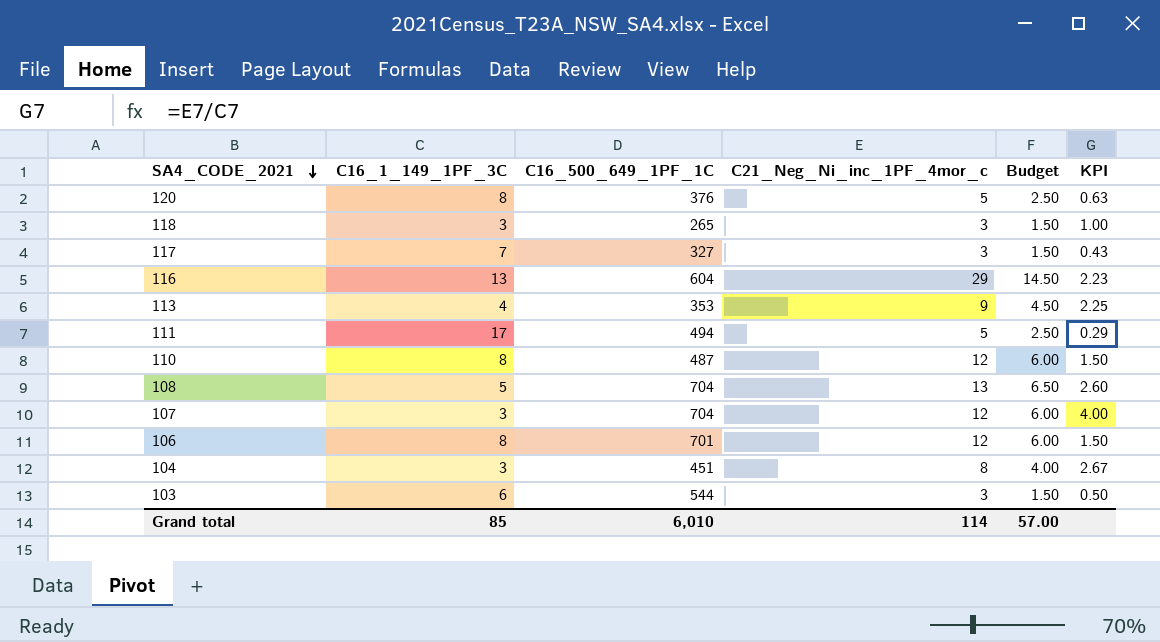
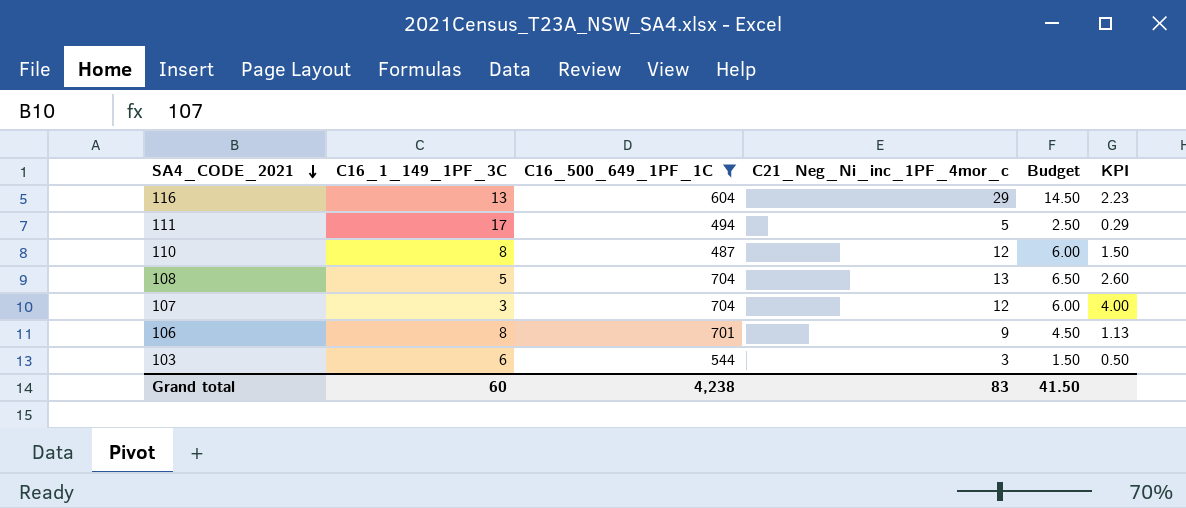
filter: none -> C16_500_649_1PF_1C >= 487
106 | C21_Neg_Ni_inc_1PF_4mor_c: 12 -> 9
106 | Budget: 6.00 -> 4.50
106 | KPI: 1.50 -> 1.13
Grand total | C16_1_149_1PF_3C: 85 -> 60
Grand total | C16_500_649_1PF_1C: 6,010 -> 4,238
Grand total | C21_Neg_Ni_inc_1PF_4mor_c: 114 -> 83
Grand total | Budget: 57.00 -> 41.50

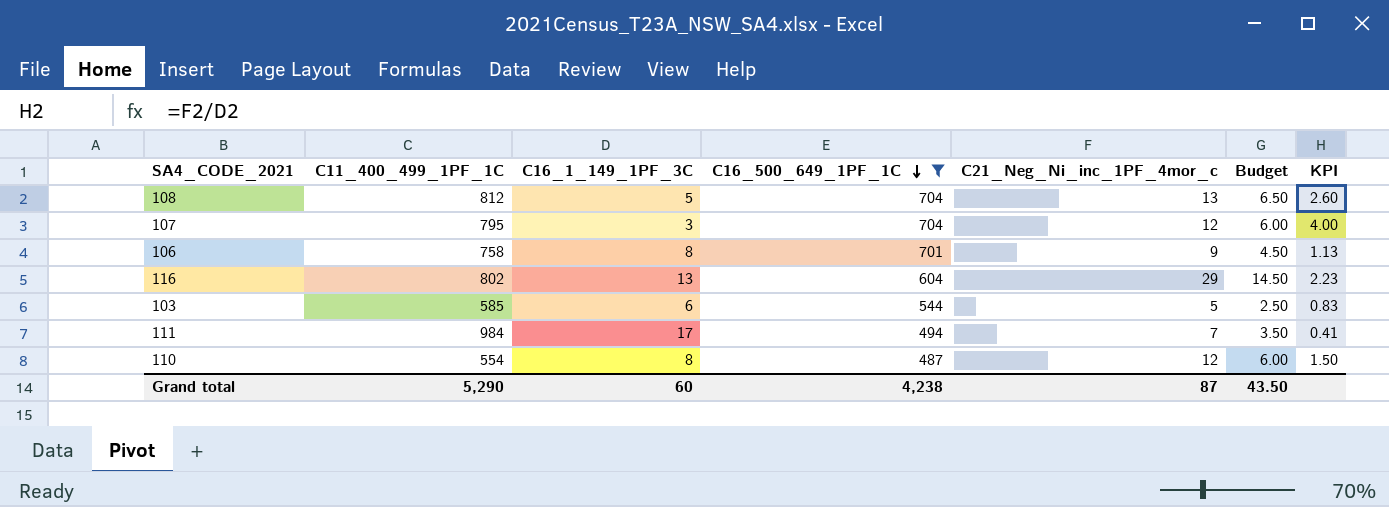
row order: SA4_CODE_2021 descending -> C16_500_649_1PF_1C descending
column C11_400_499_1PF_1C | position: none -> 2
103 | C21_Neg_Ni_inc_1PF_4mor_c: 3 -> 5
103 | Budget: 1.50 -> 2.50
103 | KPI: 0.50 -> 0.83
111 | C21_Neg_Ni_inc_1PF_4mor_c: 5 -> 7
111 | Budget: 2.50 -> 3.50
111 | KPI: 0.29 -> 0.41
Grand total | C21_Neg_Ni_inc_1PF_4mor_c: 83 -> 87
Grand total | Budget: 41.50 -> 43.50

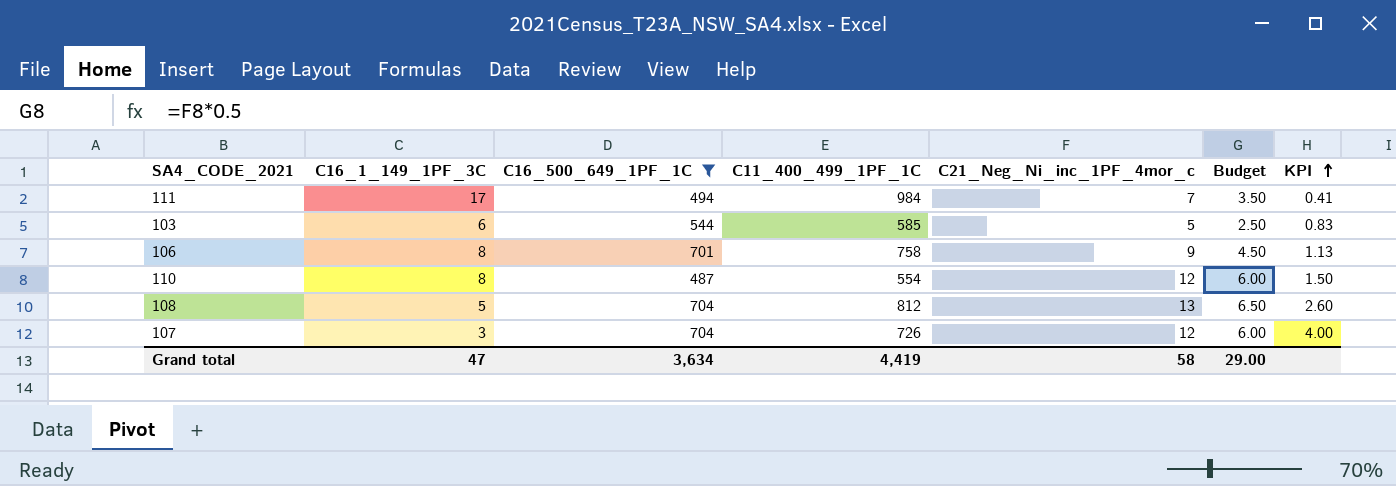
row order: C16_500_649_1PF_1C descending -> KPI ascending
column C11_400_499_1PF_1C | position: 2 -> 4
row 116: 802 | 13 | 604 | 29 | 14.50 | 2.23 -> none
107 | C11_400_499_1PF_1C: 795 -> 726
Grand total | C16_1_149_1PF_3C: 60 -> 47
Grand total | C16_500_649_1PF_1C: 4,238 -> 3,634
Grand total | C11_400_499_1PF_1C: 5,290 -> 4,419
Grand total | C21_Neg_Ni_inc_1PF_4mor_c: 87 -> 58
Grand total | Budget: 43.50 -> 29.00

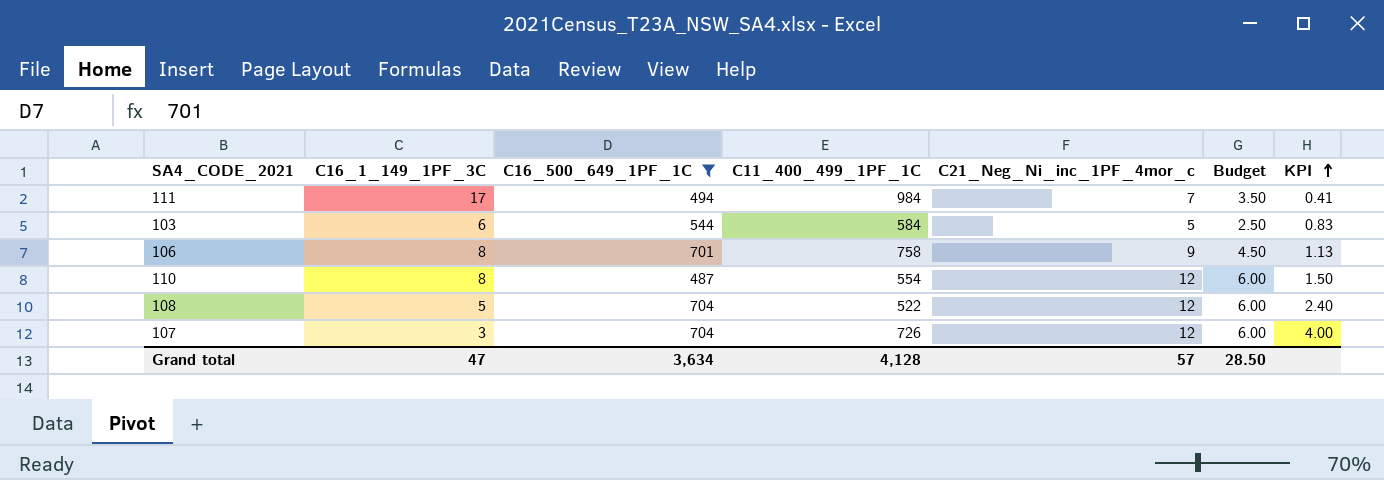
103 | C11_400_499_1PF_1C: 585 -> 584
108 | C11_400_499_1PF_1C: 812 -> 522
108 | C21_Neg_Ni_inc_1PF_4mor_c: 13 -> 12
108 | Budget: 6.50 -> 6.00
108 | KPI: 2.60 -> 2.40
Grand total | C11_400_499_1PF_1C: 4,419 -> 4,128
Grand total | C21_Neg_Ni_inc_1PF_4mor_c: 58 -> 57
Grand total | Budget: 29.00 -> 28.50

